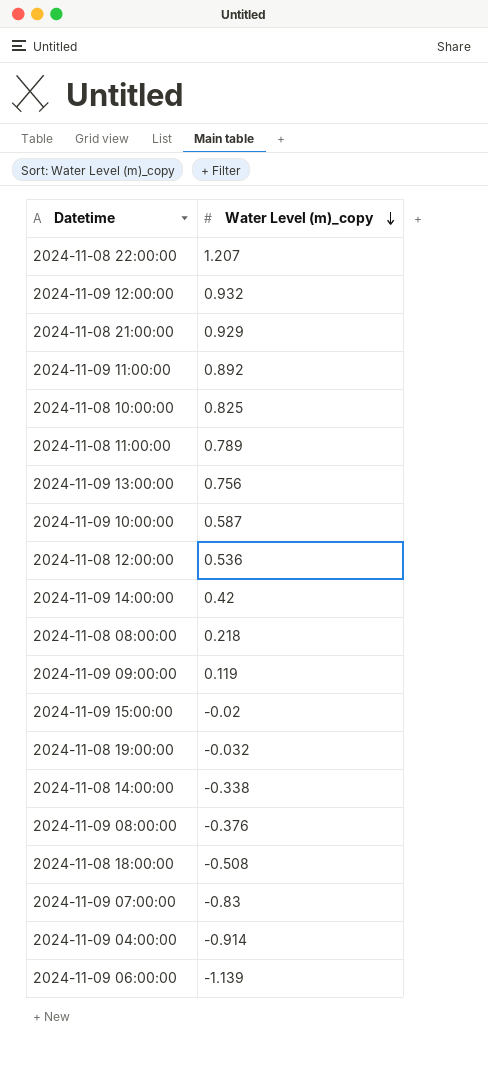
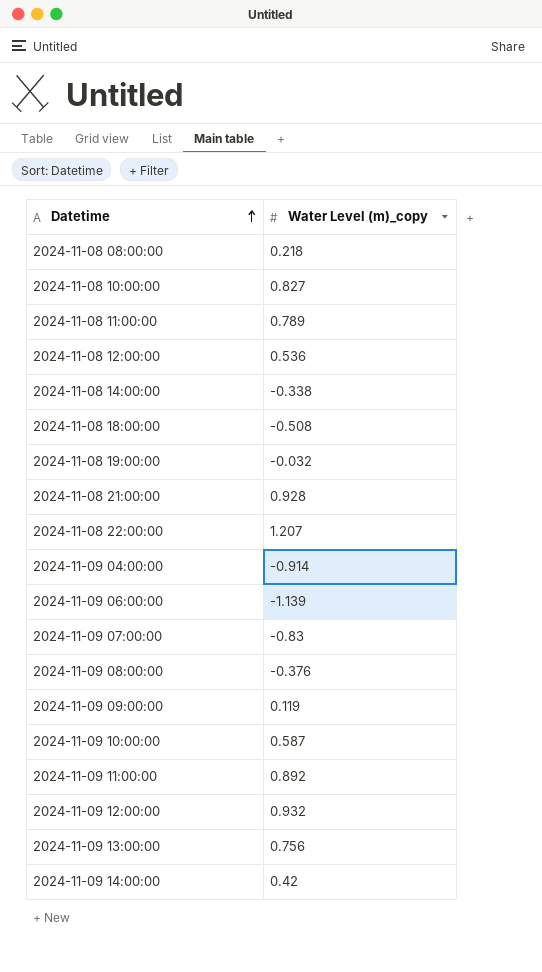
row order: Water Level (m)_copy descending -> Datetime ascending
row 2024-11-09 15:00:00: -0.02 -> none
2024-11-08 10:00:00 | Water Level (m)_copy: 0.825 -> 0.827
2024-11-08 21:00:00 | Water Level (m)_copy: 0.929 -> 0.928

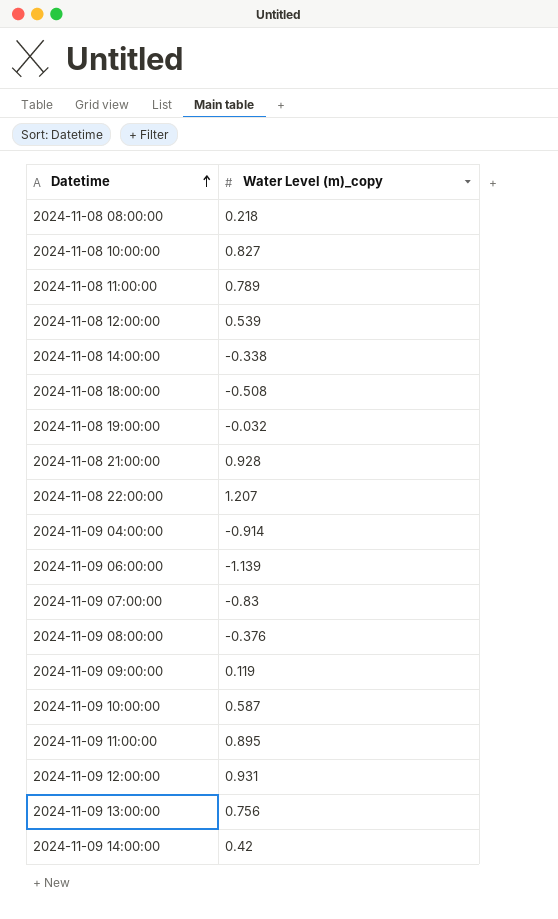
2024-11-08 12:00:00 | Water Level (m)_copy: 0.536 -> 0.539
2024-11-09 11:00:00 | Water Level (m)_copy: 0.892 -> 0.895
2024-11-09 12:00:00 | Water Level (m)_copy: 0.932 -> 0.931

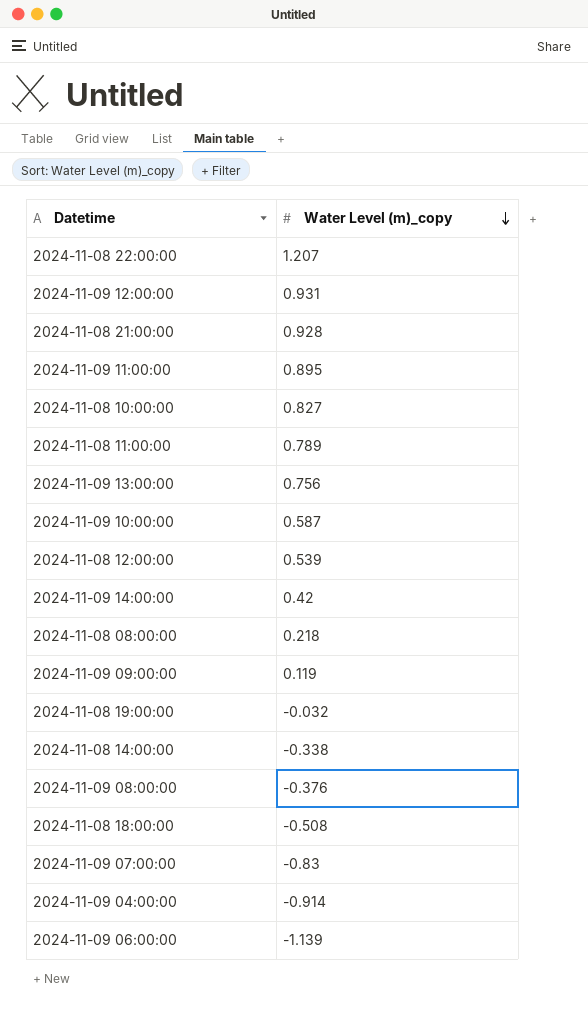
row order: Datetime ascending -> Water Level (m)_copy descending

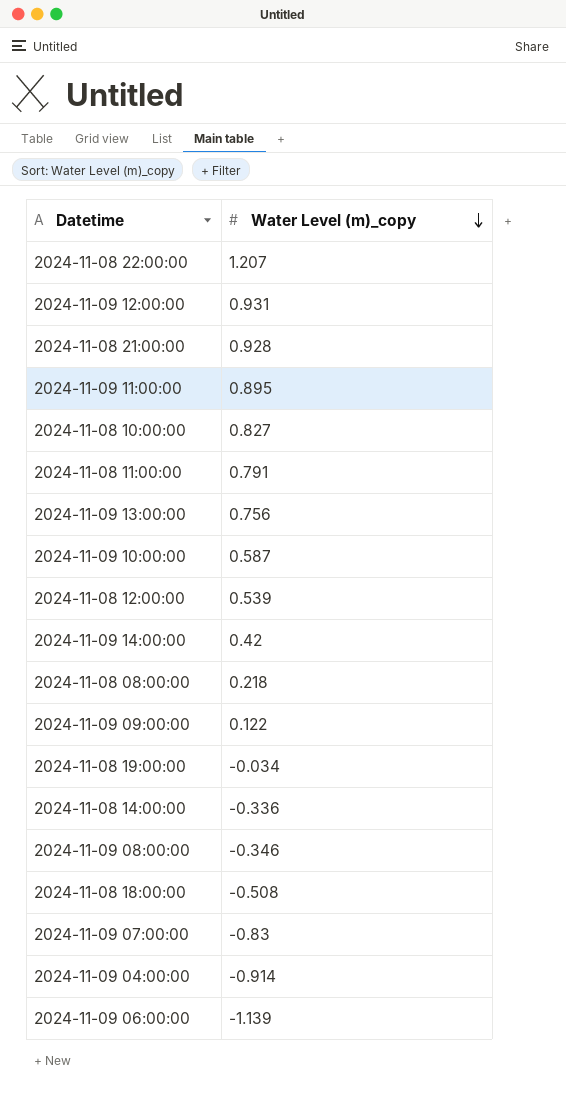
2024-11-08 11:00:00 | Water Level (m)_copy: 0.789 -> 0.791
2024-11-09 09:00:00 | Water Level (m)_copy: 0.119 -> 0.122
2024-11-08 19:00:00 | Water Level (m)_copy: -0.032 -> -0.034
2024-11-08 14:00:00 | Water Level (m)_copy: -0.338 -> -0.336
2024-11-09 08:00:00 | Water Level (m)_copy: -0.376 -> -0.346

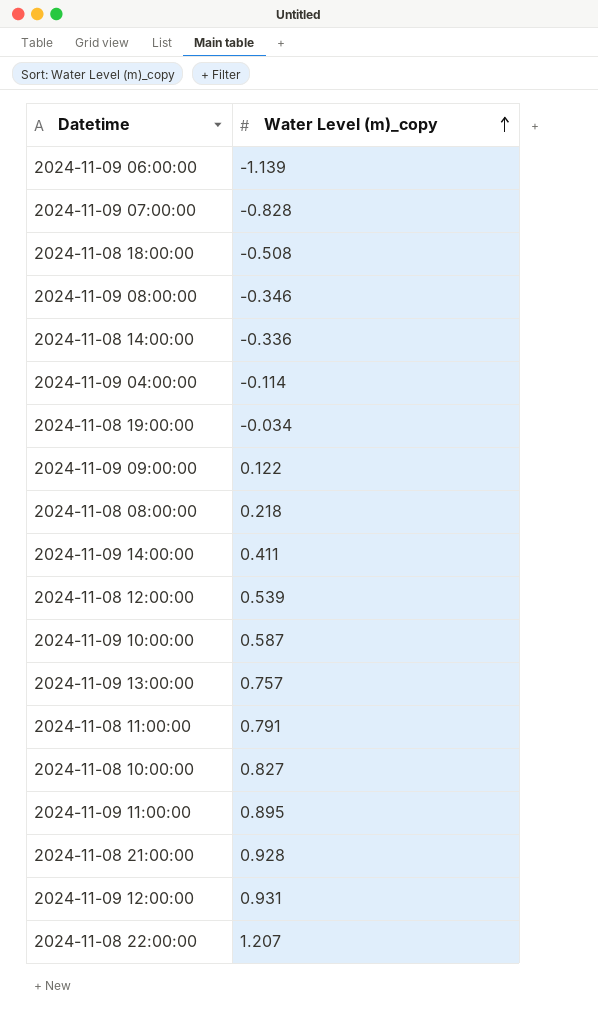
row order: Water Level (m)_copy descending -> Water Level (m)_copy ascending
2024-11-09 07:00:00 | Water Level (m)_copy: -0.83 -> -0.828
2024-11-09 04:00:00 | Water Level (m)_copy: -0.914 -> -0.114
2024-11-09 14:00:00 | Water Level (m)_copy: 0.42 -> 0.411
2024-11-09 13:00:00 | Water Level (m)_copy: 0.756 -> 0.757

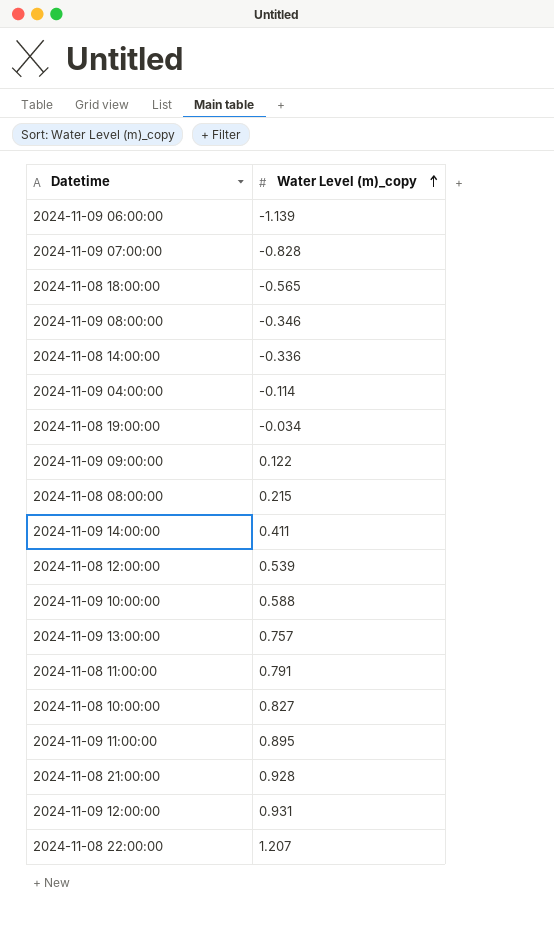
2024-11-08 18:00:00 | Water Level (m)_copy: -0.508 -> -0.565
2024-11-08 08:00:00 | Water Level (m)_copy: 0.218 -> 0.215
2024-11-09 10:00:00 | Water Level (m)_copy: 0.587 -> 0.588

